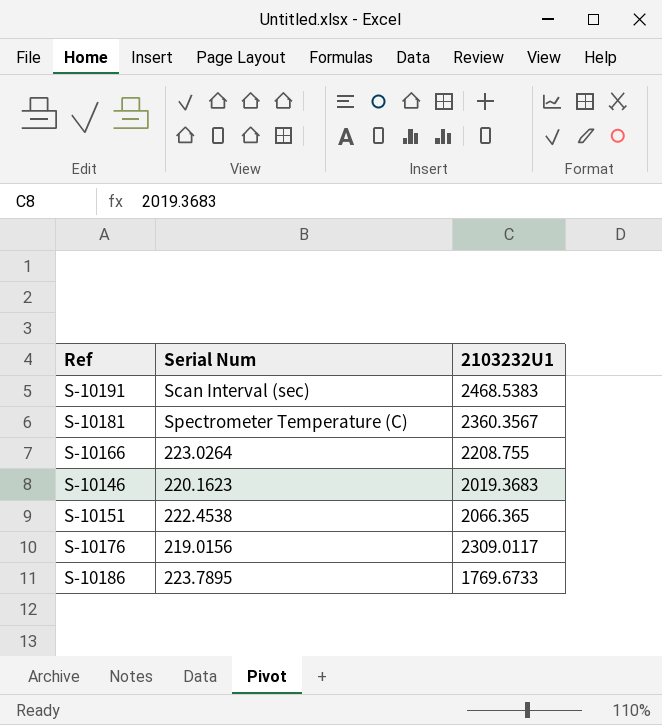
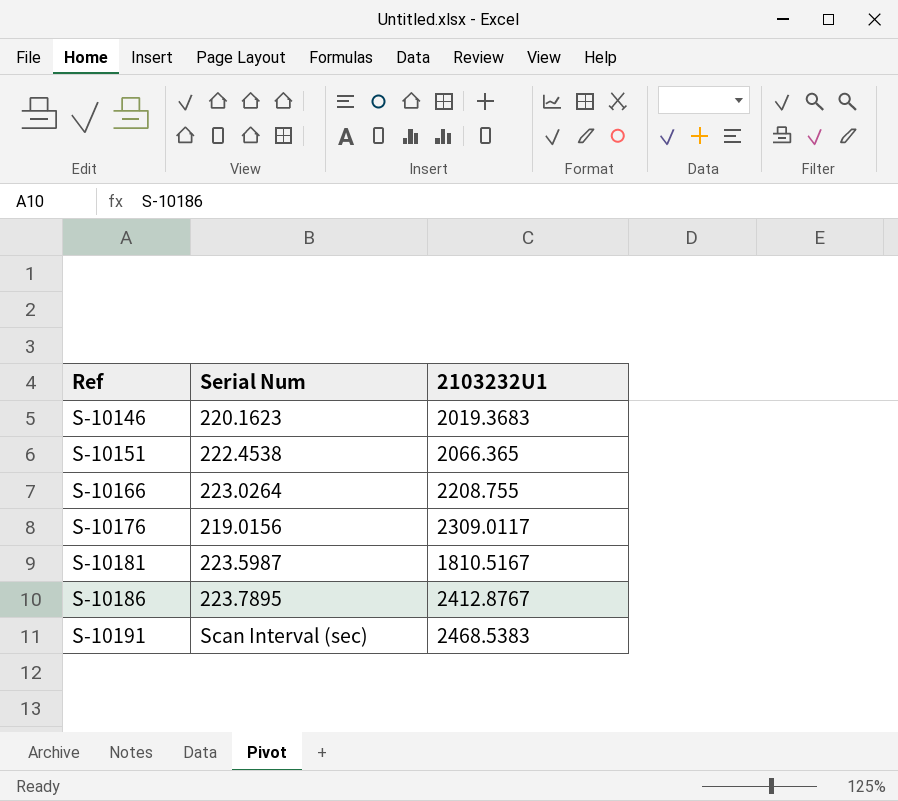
row order: none -> Ref ascending
S-10181 | Serial Num: Spectrometer Temperature (C) -> 223.5987
S-10181 | 2103232U1: 2360.3567 -> 1810.5167
S-10186 | 2103232U1: 1769.6733 -> 2412.8767

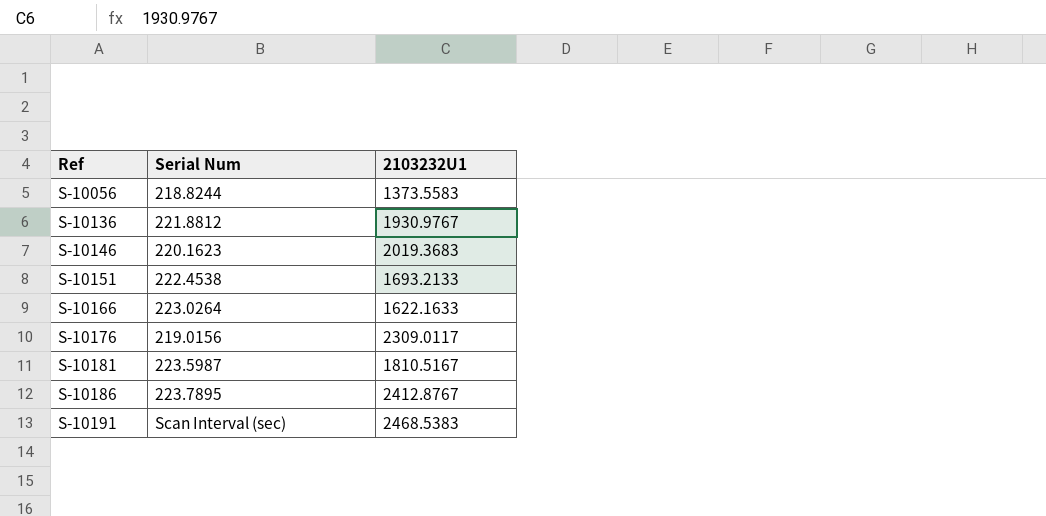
row S-10056: none -> 218.8244 | 1373.5583
row S-10136: none -> 221.8812 | 1930.9767
S-10151 | 2103232U1: 2066.365 -> 1693.2133
S-10166 | 2103232U1: 2208.755 -> 1622.1633

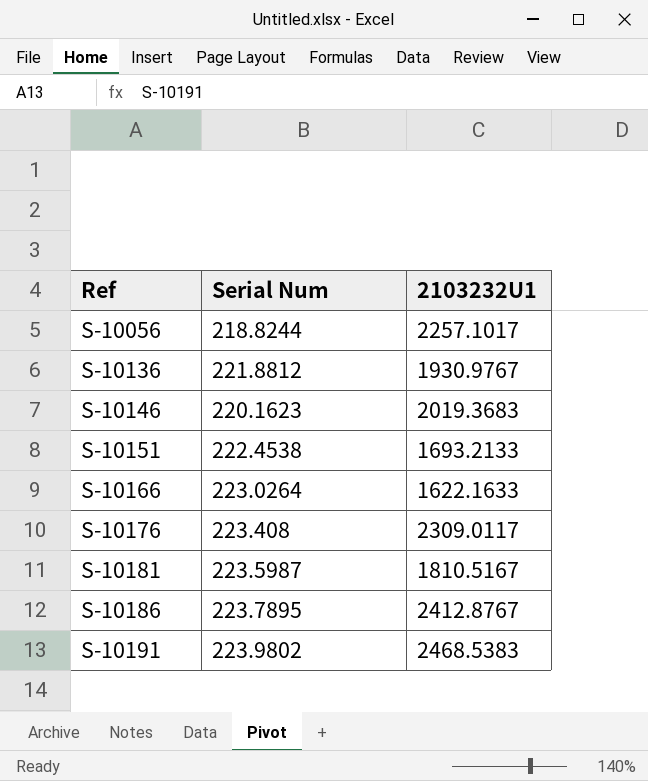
S-10056 | 2103232U1: 1373.5583 -> 2257.1017
S-10176 | Serial Num: 219.0156 -> 223.408
S-10191 | Serial Num: Scan Interval (sec) -> 223.9802

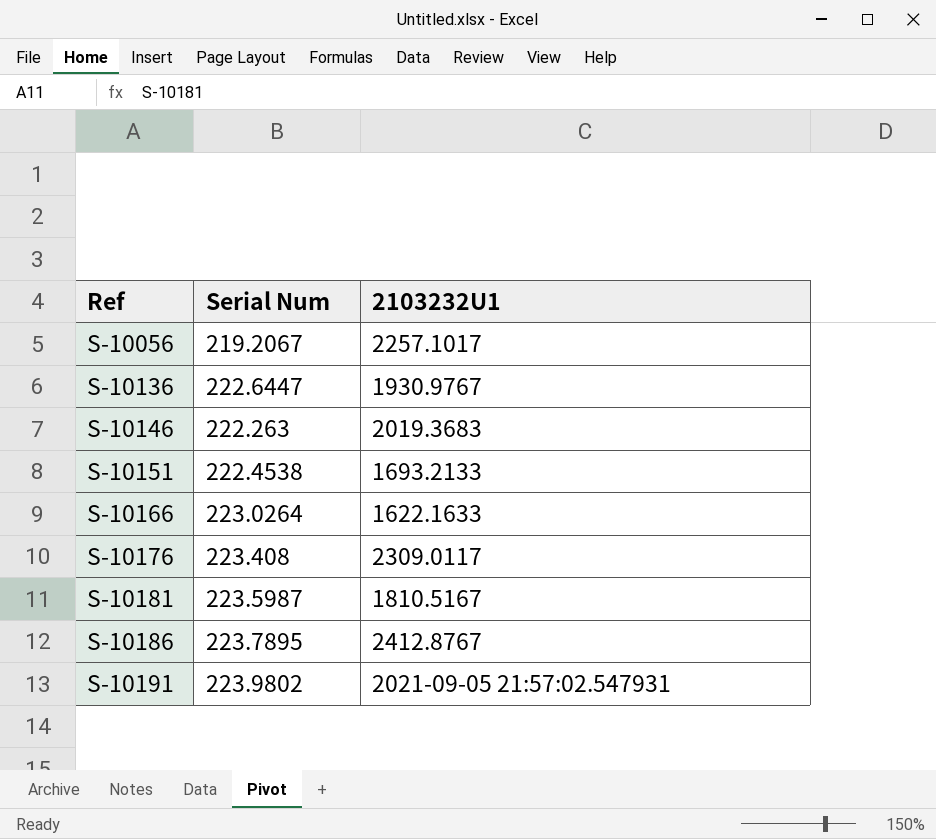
S-10056 | Serial Num: 218.8244 -> 219.2067
S-10136 | Serial Num: 221.8812 -> 222.6447
S-10146 | Serial Num: 220.1623 -> 222.263
S-10191 | 2103232U1: 2468.5383 -> 2021-09-05 21:57:02.547931

